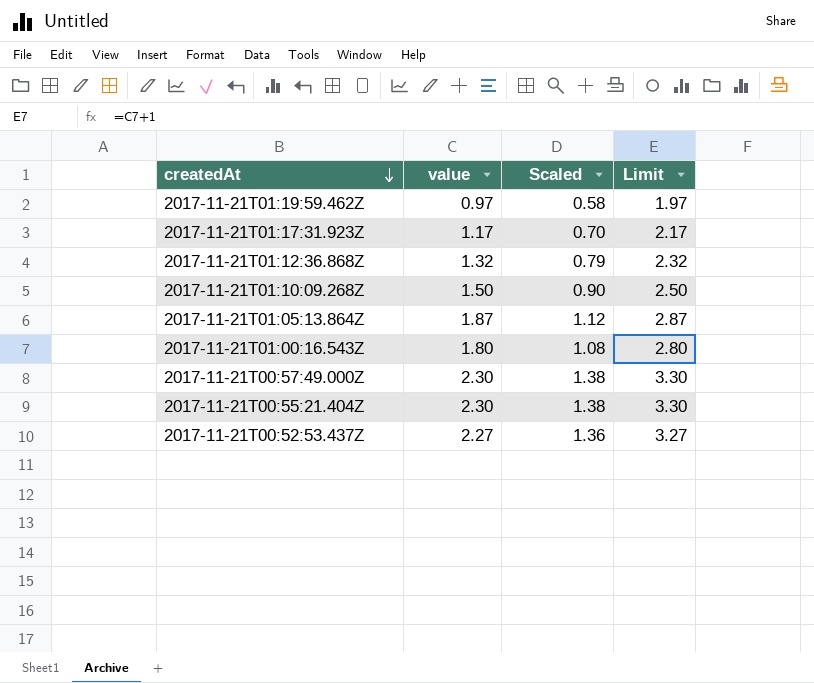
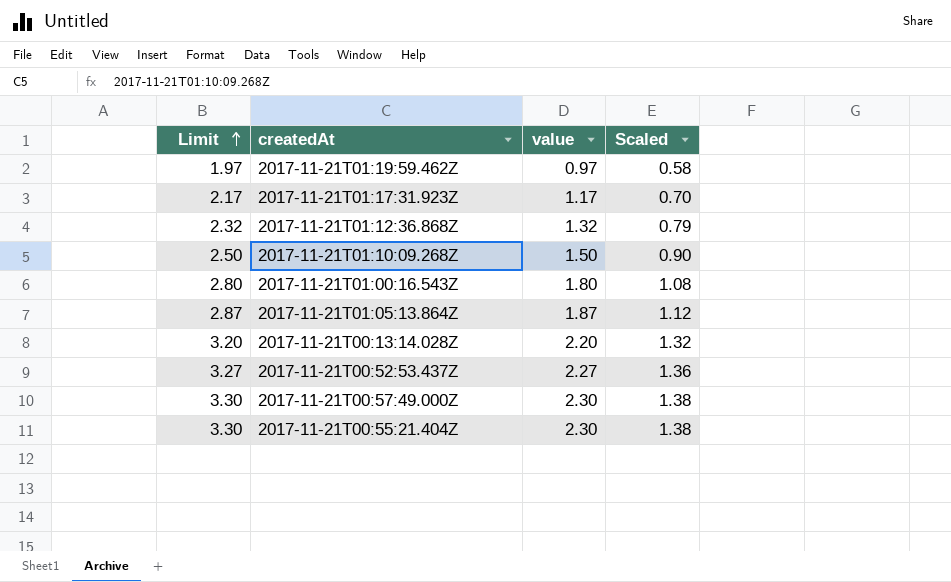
row order: createdAt descending -> Limit ascending
column Limit | position: 4 -> 1
row 2017-11-21T00:13:14.028Z: none -> 3.20 | 2.20 | 1.32

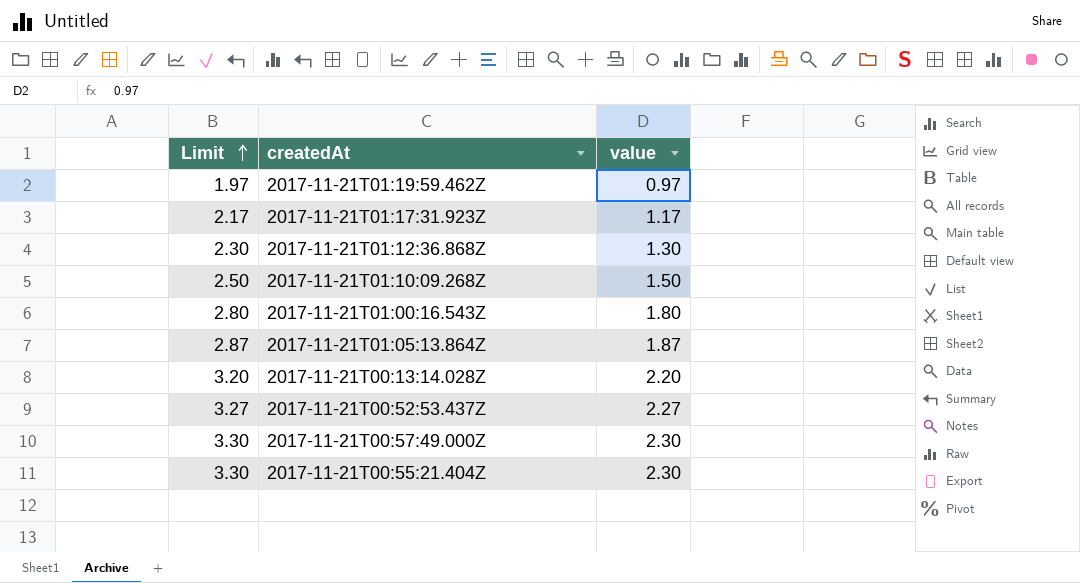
column Scaled | formula: [value] * 0.6 -> none
2017-11-21T01:12:36.868Z | Limit: 2.32 -> 2.30
2017-11-21T01:12:36.868Z | value: 1.32 -> 1.30

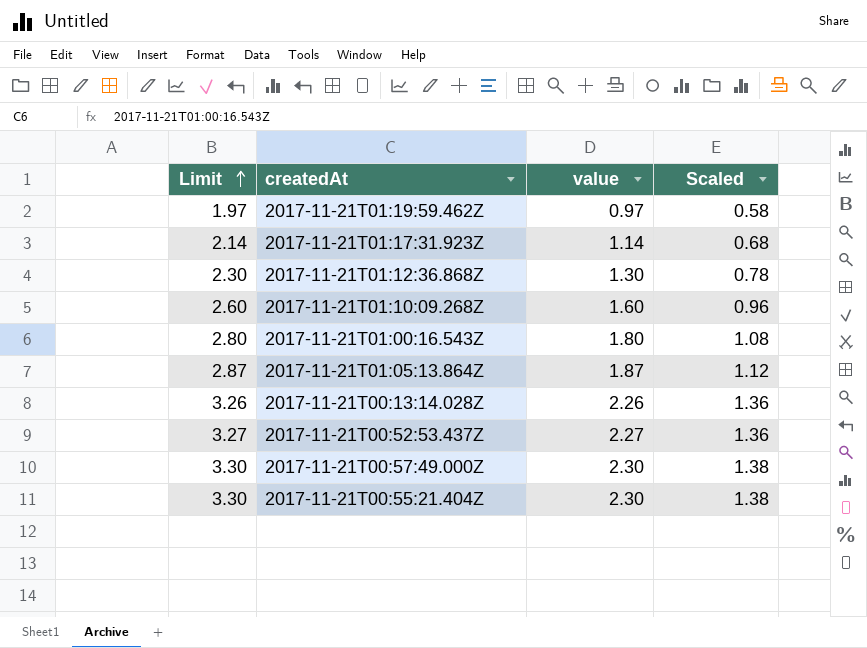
column Scaled | formula: none -> [value] * 0.6
2017-11-21T01:17:31.923Z | Limit: 2.17 -> 2.14
2017-11-21T01:17:31.923Z | value: 1.17 -> 1.14
2017-11-21T01:10:09.268Z | Limit: 2.50 -> 2.60
2017-11-21T01:10:09.268Z | value: 1.50 -> 1.60
2017-11-21T00:13:14.028Z | Limit: 3.20 -> 3.26
2017-11-21T00:13:14.028Z | value: 2.20 -> 2.26

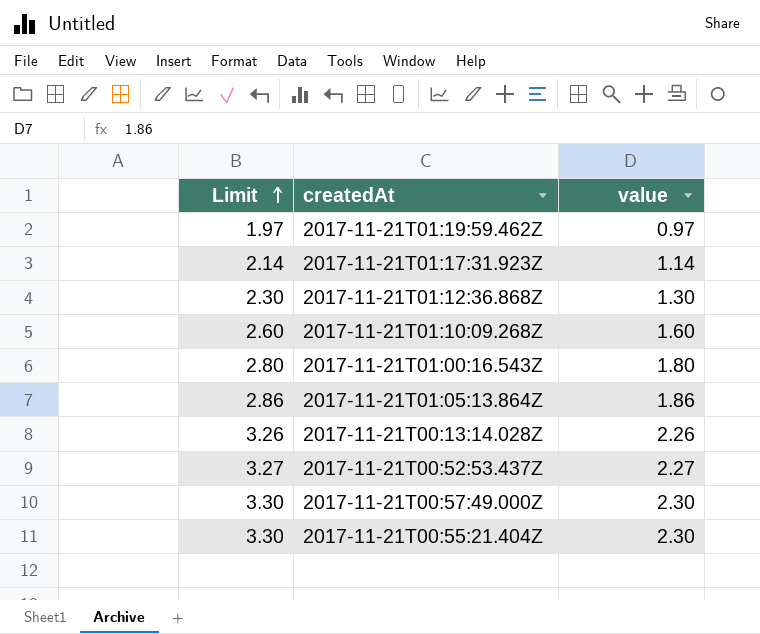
column Scaled | formula: [value] * 0.6 -> none
2017-11-21T01:05:13.864Z | Limit: 2.87 -> 2.86
2017-11-21T01:05:13.864Z | value: 1.87 -> 1.86

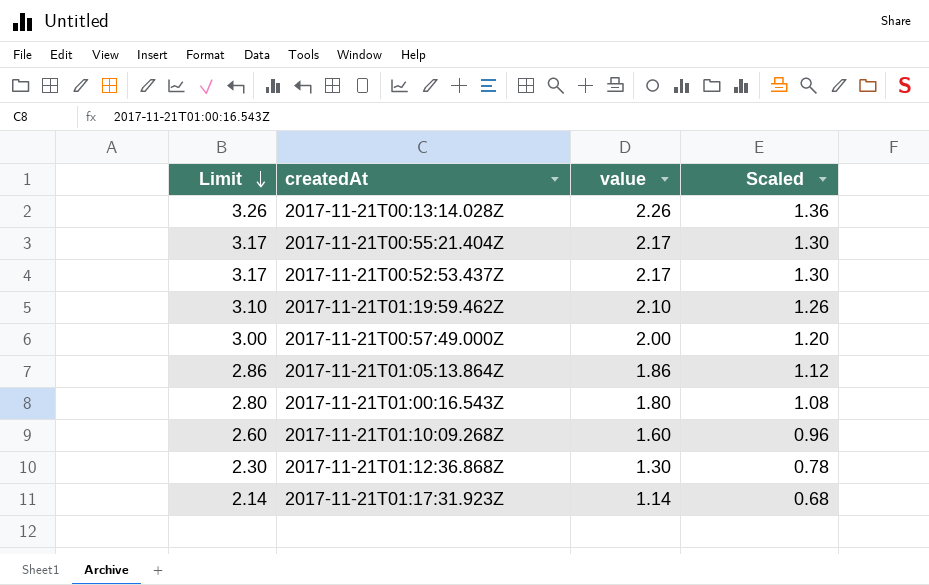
row order: Limit ascending -> Limit descending
column Scaled | formula: none -> [value] * 0.6
2017-11-21T00:55:21.404Z | Limit: 3.30 -> 3.17
2017-11-21T00:55:21.404Z | value: 2.30 -> 2.17
2017-11-21T00:52:53.437Z | Limit: 3.27 -> 3.17
2017-11-21T00:52:53.437Z | value: 2.27 -> 2.17
2017-11-21T01:19:59.462Z | Limit: 1.97 -> 3.10
2017-11-21T01:19:59.462Z | value: 0.97 -> 2.10
2017-11-21T00:57:49.000Z | Limit: 3.30 -> 3.00
2017-11-21T00:57:49.000Z | value: 2.30 -> 2.00

